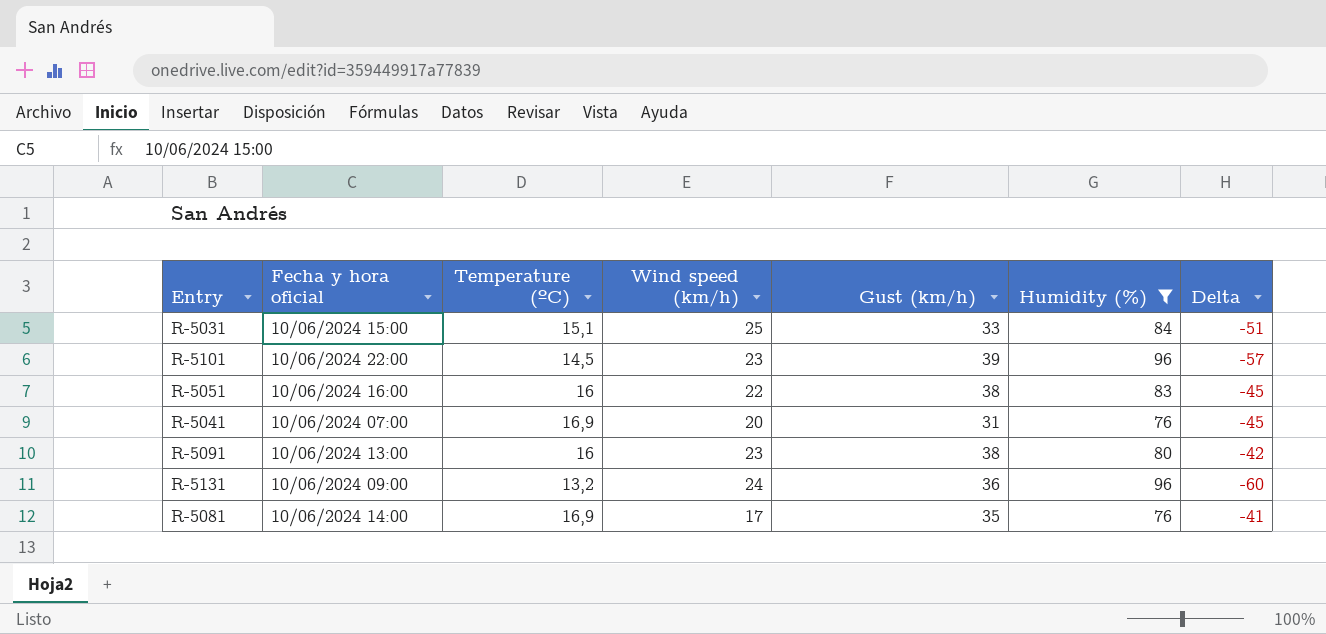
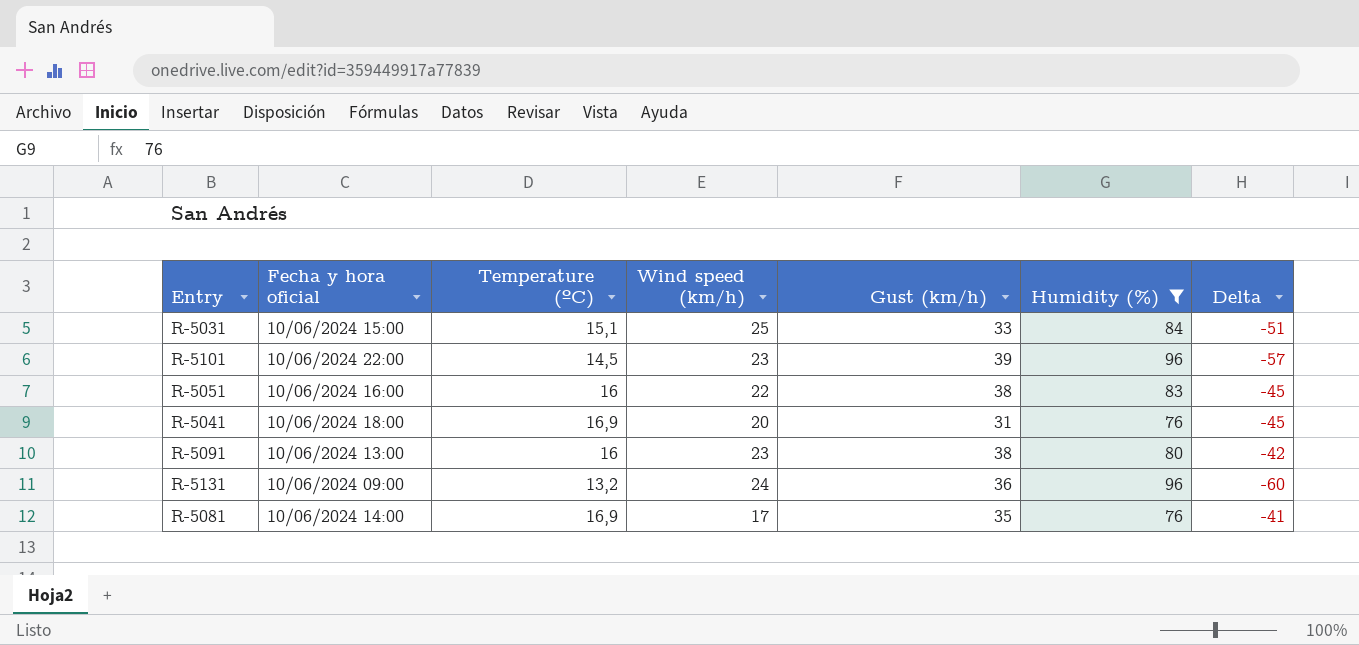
R-5041 | Fecha y hora oficial: 10/06/2024 07:00 -> 10/06/2024 18:00

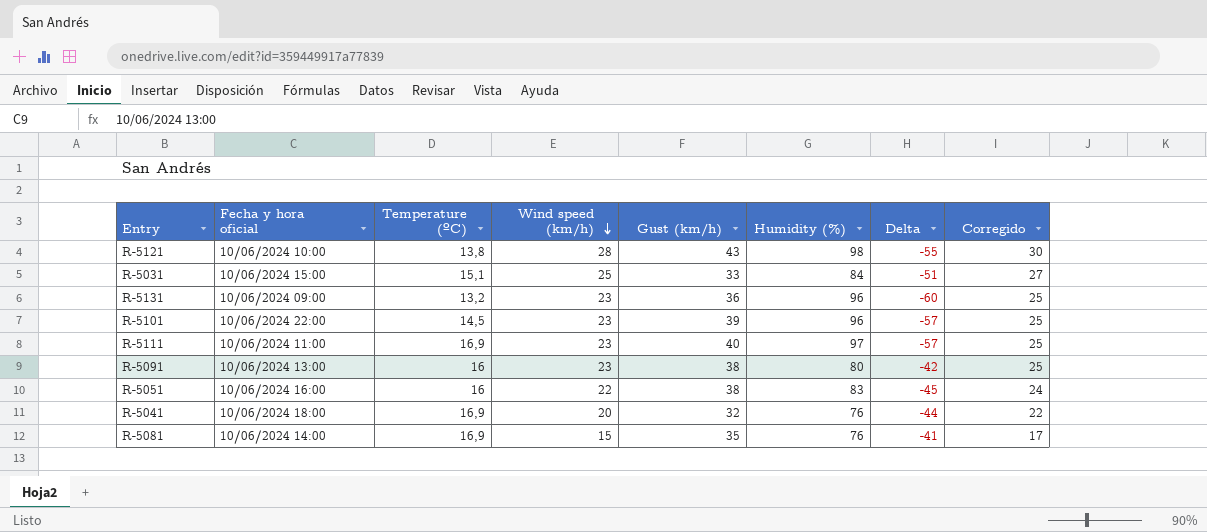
filter: Humidity (%) <= 96 -> none
row order: none -> Wind speed (km/h) descending
column Corregido | formula: none -> [Wind speed (km/h)] + 2
R-5131 | Wind speed (km/h): 24 -> 23
R-5041 | Gust (km/h): 31 -> 32
R-5041 | Delta: -45 -> -44
R-5081 | Wind speed (km/h): 17 -> 15

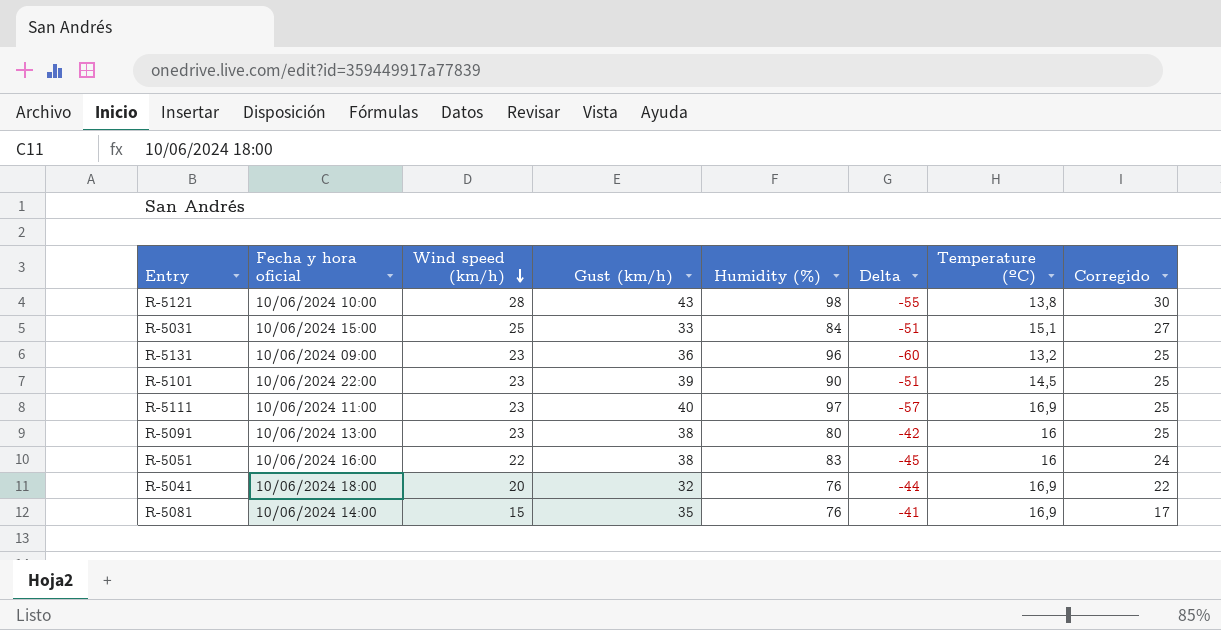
column Temperature (ºC) | position: 3 -> 7
R-5101 | Humidity (%): 96 -> 90
R-5101 | Delta: -57 -> -51

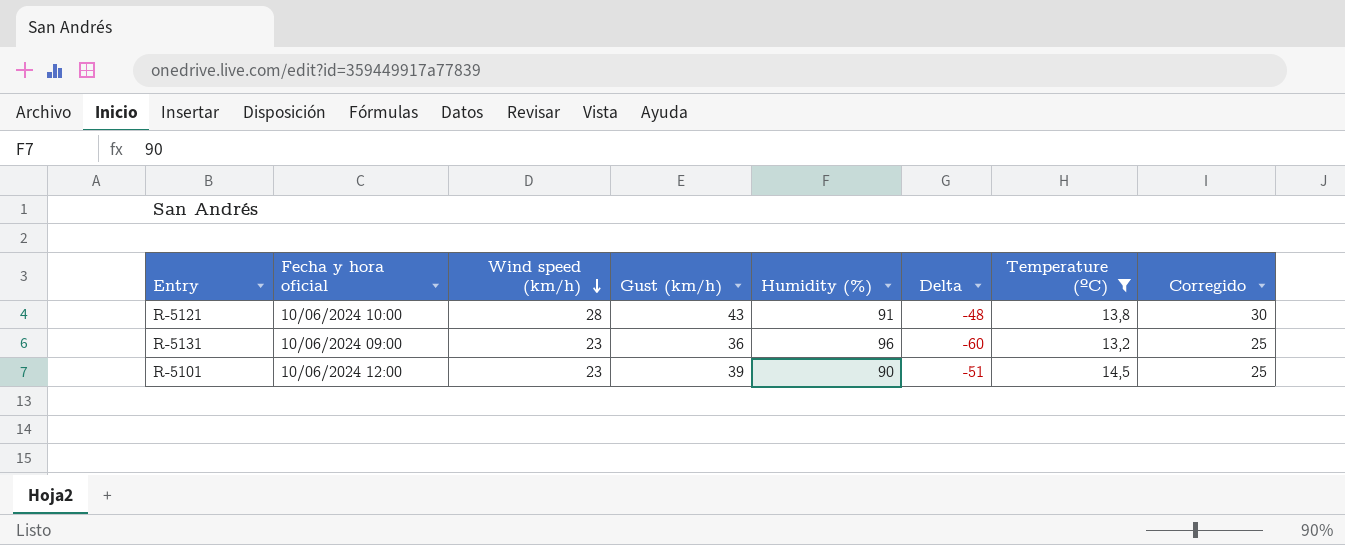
filter: none -> Temperature (ºC) <= 14,5
R-5121 | Humidity (%): 98 -> 91
R-5121 | Delta: -55 -> -48
R-5101 | Fecha y hora oficial: 10/06/2024 22:00 -> 10/06/2024 12:00

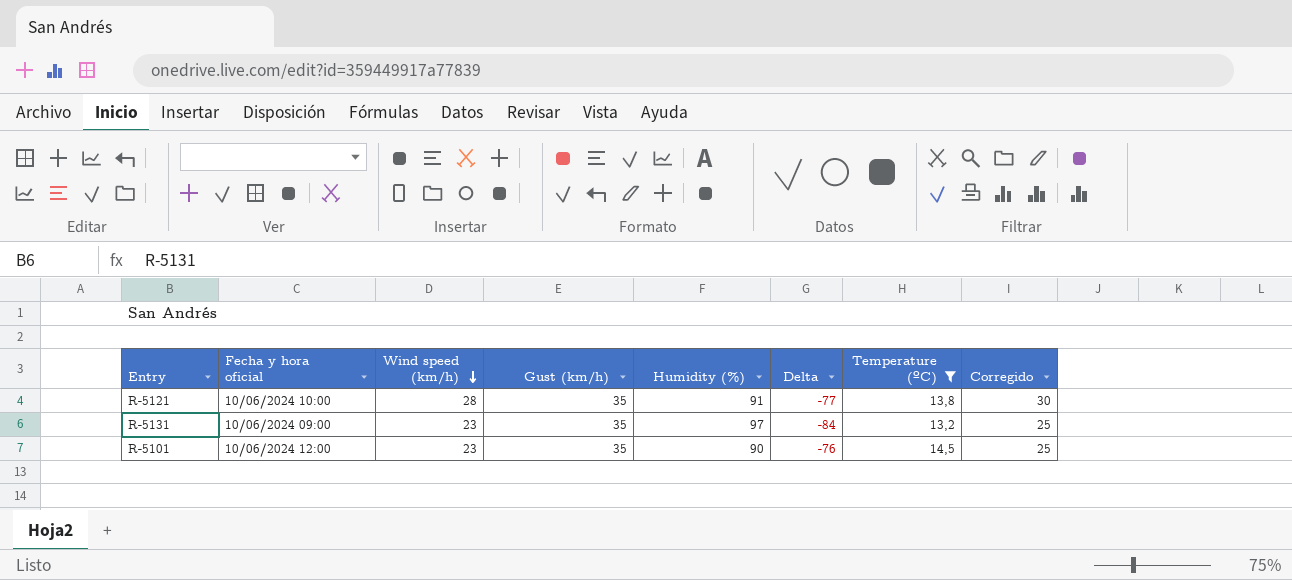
column Delta | formula: [Gust (km/h)] - [Humidity (%)] -> [Temperature (ºC)] - [Humidity (%)]
R-5121 | Gust (km/h): 43 -> 35
R-5131 | Gust (km/h): 36 -> 35
R-5131 | Humidity (%): 96 -> 97
R-5101 | Gust (km/h): 39 -> 35

